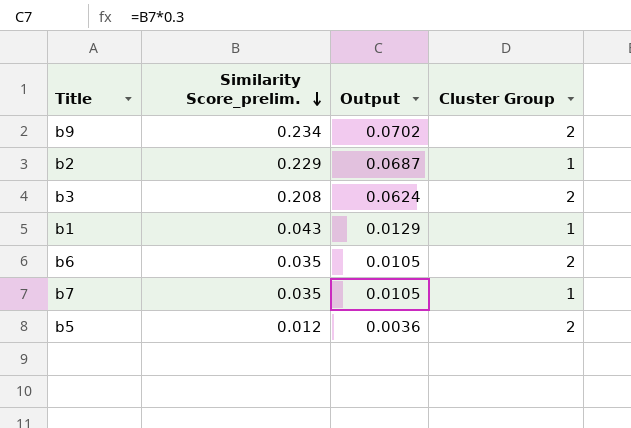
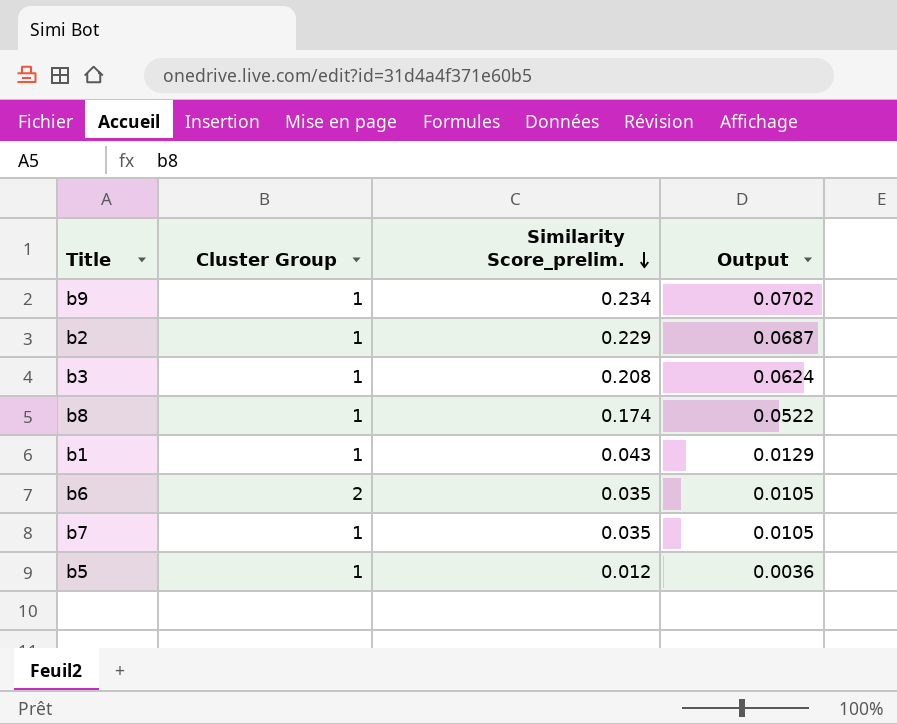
column Cluster Group | position: 4 -> 2
b9 | Cluster Group: 2 -> 1
b3 | Cluster Group: 2 -> 1
row b8: none -> 1 | 0.174 | 0.0522
b5 | Cluster Group: 2 -> 1

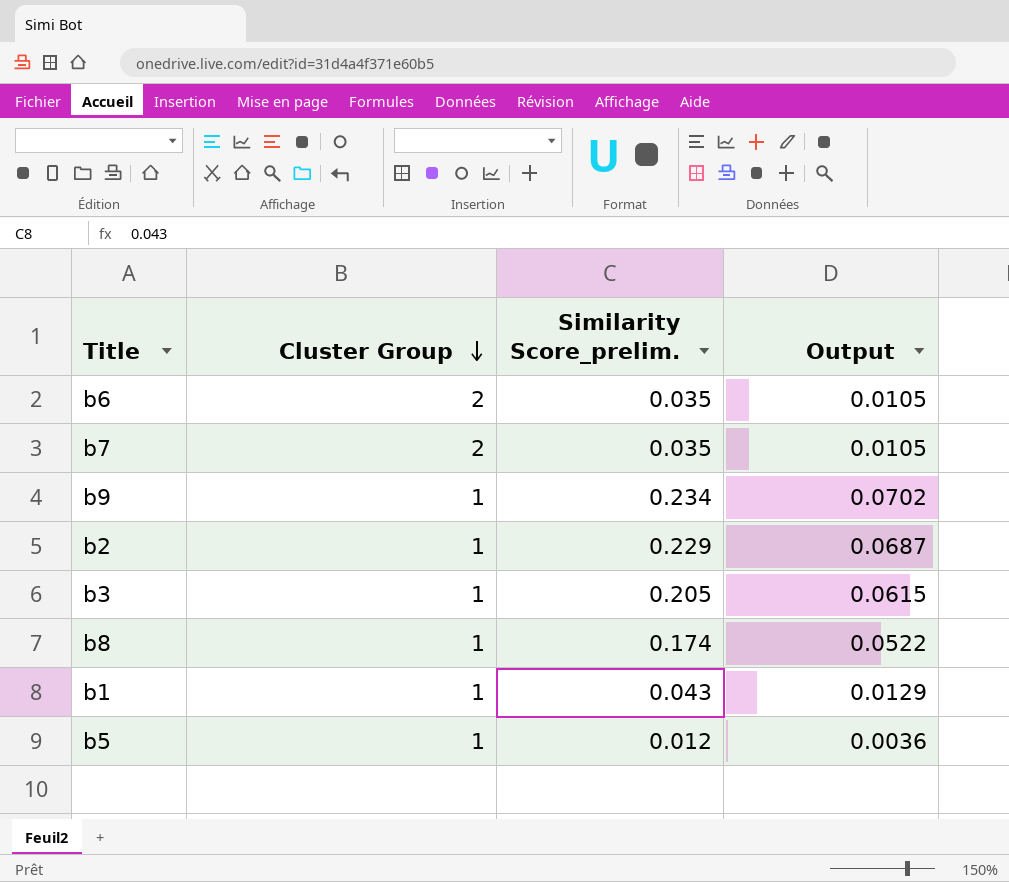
row order: Similarity Score_prelim. descending -> Cluster Group descending
b7 | Cluster Group: 1 -> 2
b3 | Similarity Score_prelim.: 0.208 -> 0.205
b3 | Output: 0.0624 -> 0.0615

